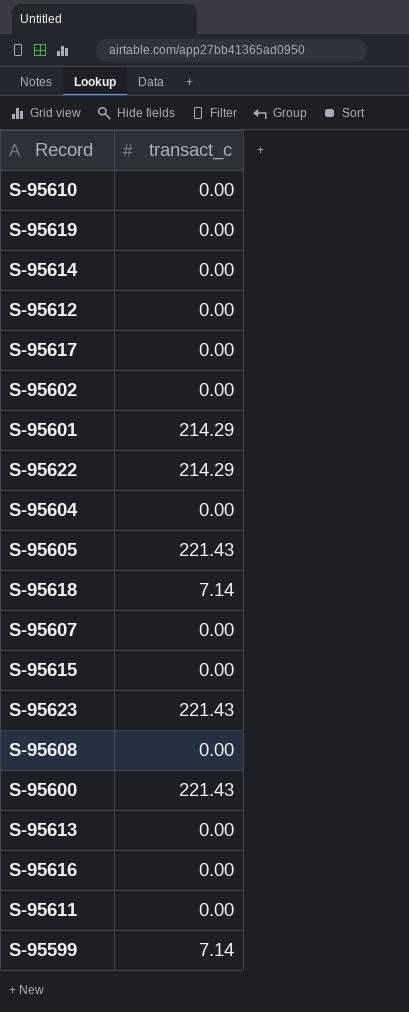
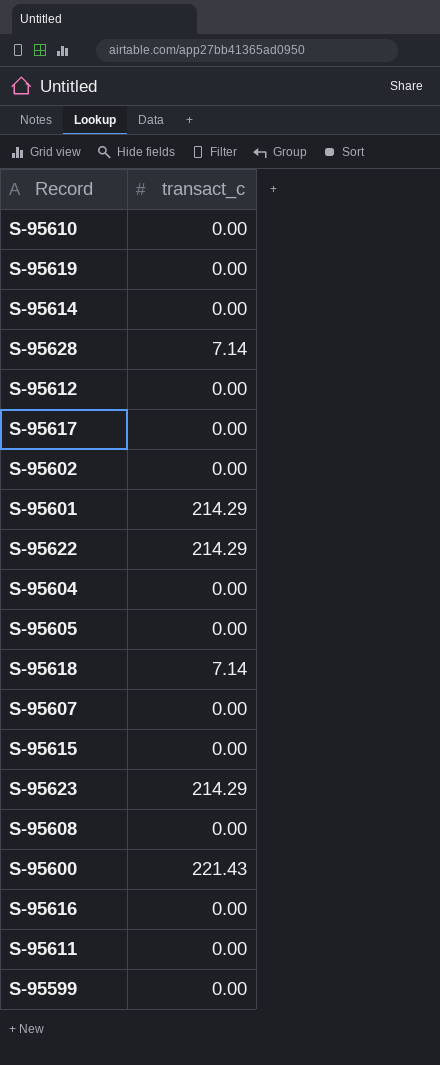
row S-95613: 0.00 -> none
row S-95628: none -> 7.14
S-95605 | transact_c: 221.43 -> 0.00
S-95623 | transact_c: 221.43 -> 214.29
S-95599 | transact_c: 7.14 -> 0.00

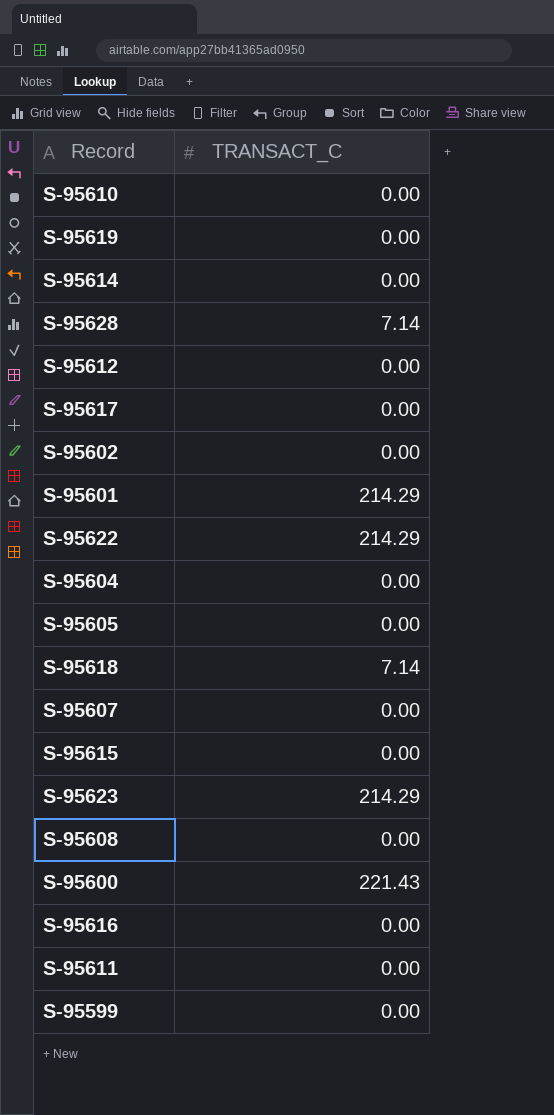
column name: transact_c -> TRANSACT_C

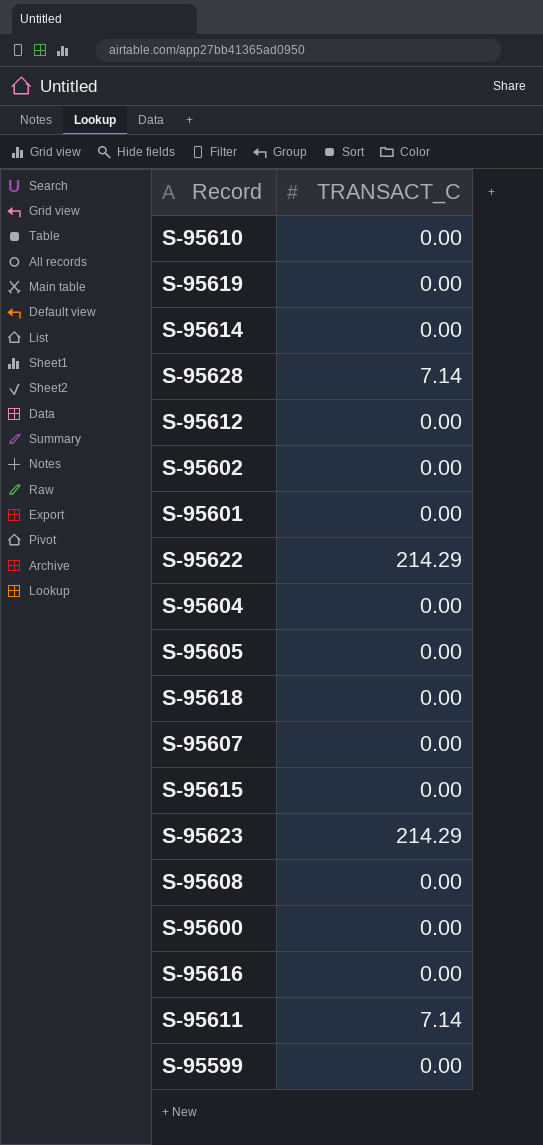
row S-95617: 0.00 -> none
S-95601 | TRANSACT_C: 214.29 -> 0.00
S-95618 | TRANSACT_C: 7.14 -> 0.00
S-95600 | TRANSACT_C: 221.43 -> 0.00
S-95611 | TRANSACT_C: 0.00 -> 7.14

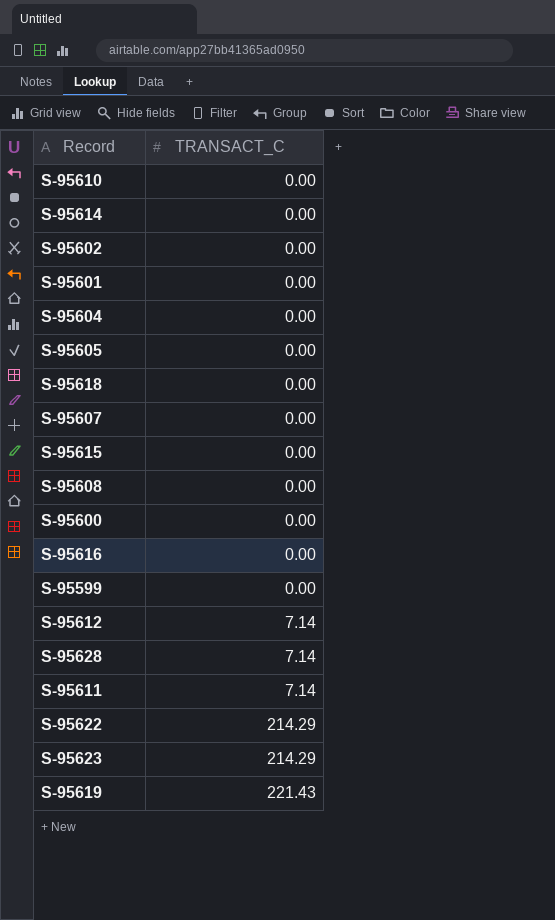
row order: none -> TRANSACT_C ascending
S-95612 | TRANSACT_C: 0.00 -> 7.14
S-95619 | TRANSACT_C: 0.00 -> 221.43

